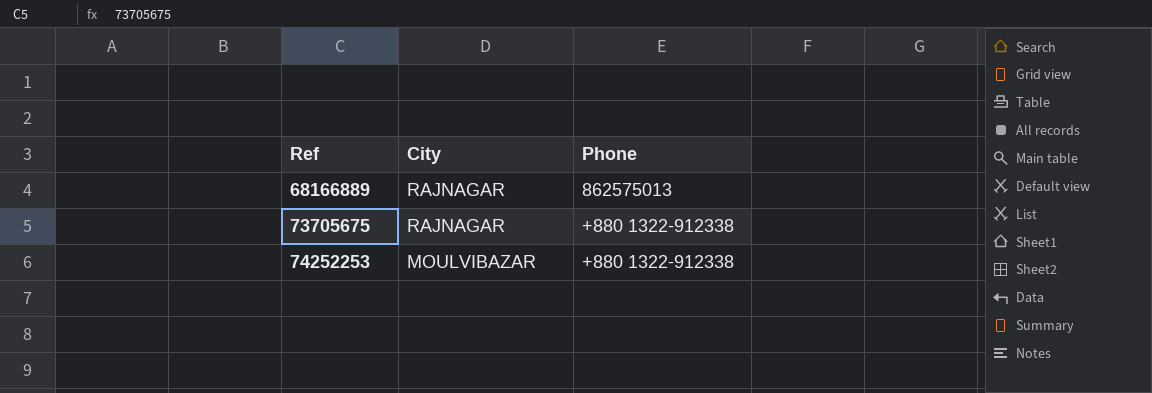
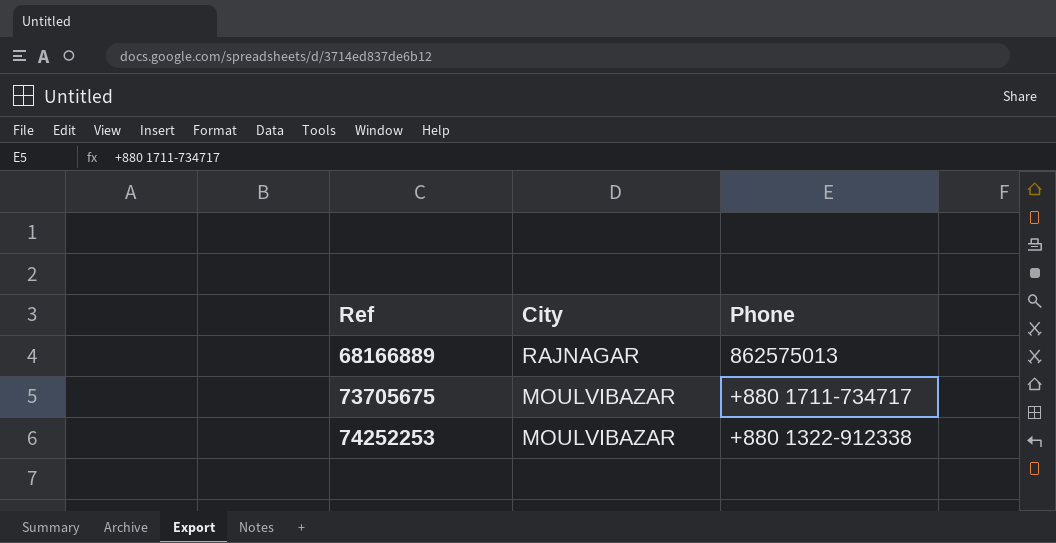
73705675 | City: RAJNAGAR -> MOULVIBAZAR
73705675 | Phone: +880 1322-912338 -> +880 1711-734717

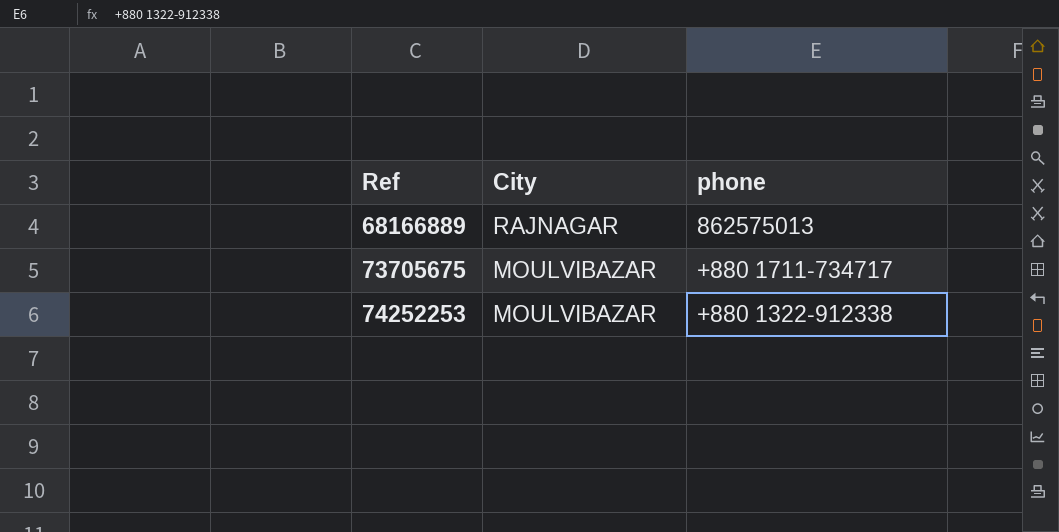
column name: Phone -> phone

